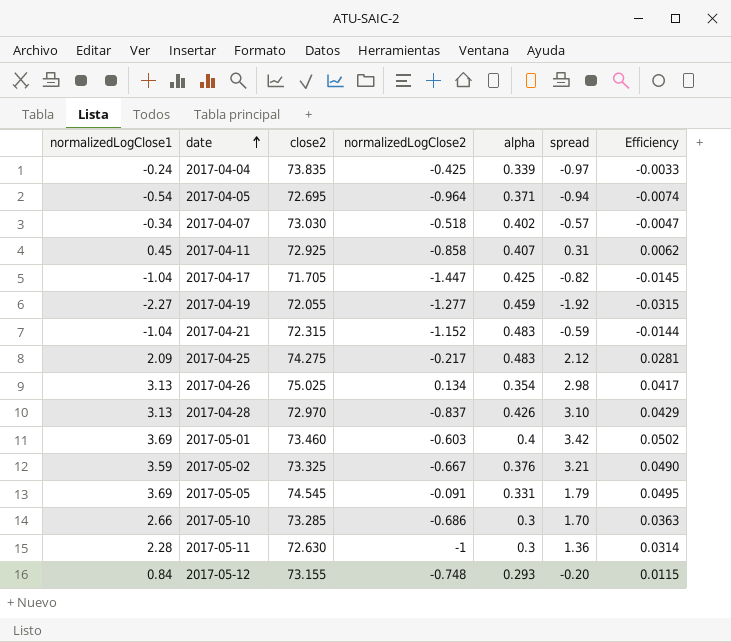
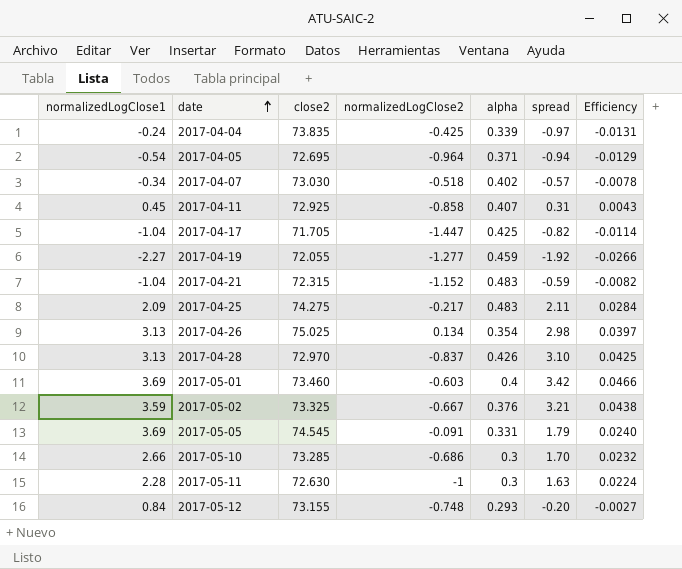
column Efficiency | formula: [normalizedLogClose1] / [close2] -> [spread] / [close2]
2017-04-25 | spread: 2.12 -> 2.11
2017-05-11 | spread: 1.36 -> 1.63

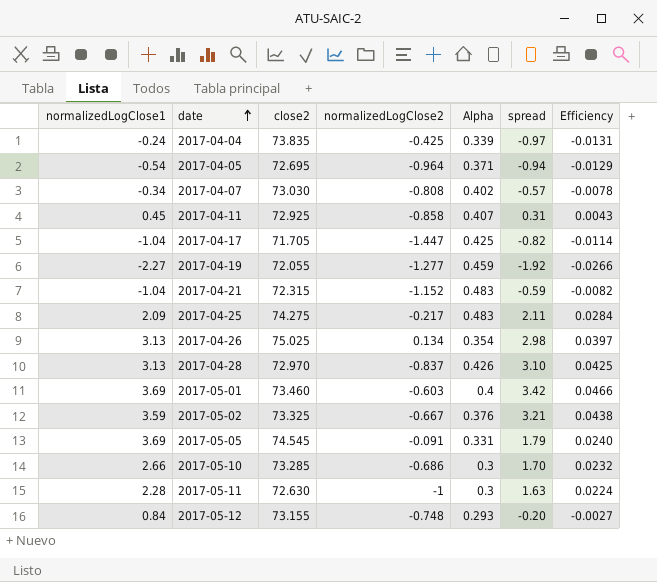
column name: alpha -> Alpha
2017-04-07 | normalizedLogClose2: -0.518 -> -0.808

